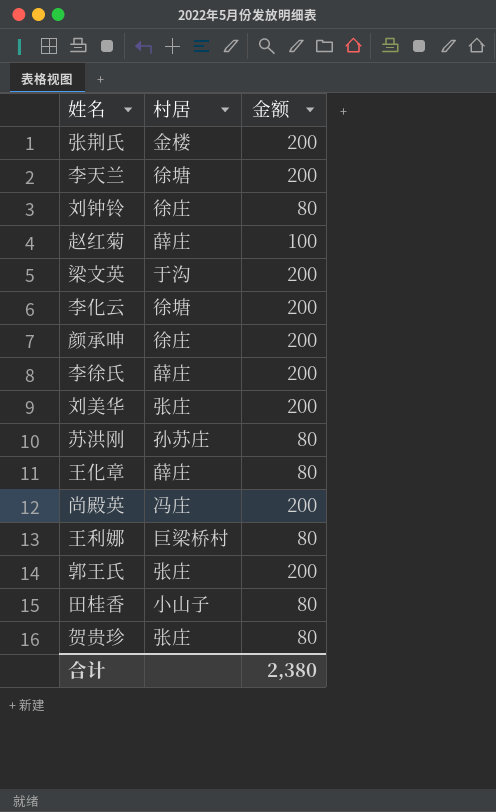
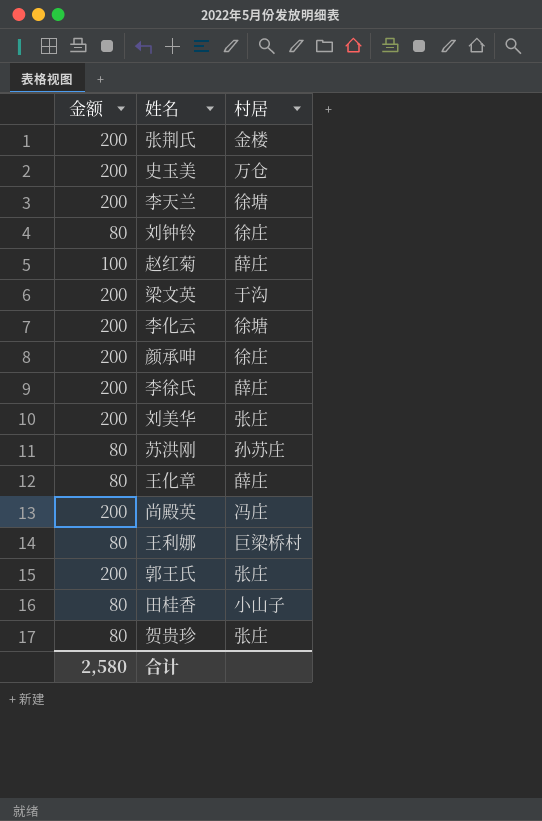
column 金额 | position: 3 -> 1
row 史玉美: none -> 200 | 万仓
合计 | 金额: 2,380 -> 2,580

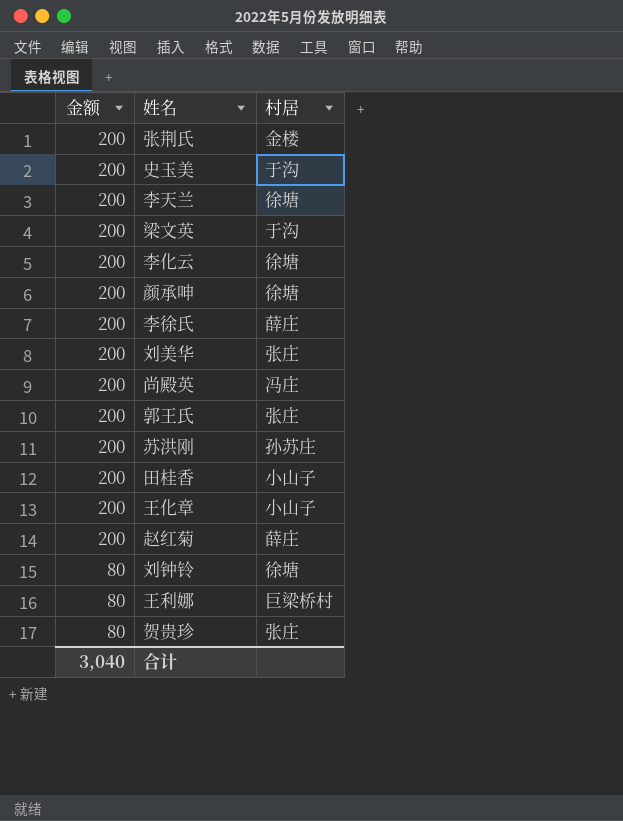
row order: none -> 金额 descending
史玉美 | 村居: 万仓 -> 于沟
颜承呻 | 村居: 徐庄 -> 徐塘
苏洪刚 | 金额: 80 -> 200
田桂香 | 金额: 80 -> 200
王化章 | 金额: 80 -> 200
王化章 | 村居: 薛庄 -> 小山子
赵红菊 | 金额: 100 -> 200
刘钟铃 | 村居: 徐庄 -> 徐塘
合计 | 金额: 2,580 -> 3,040

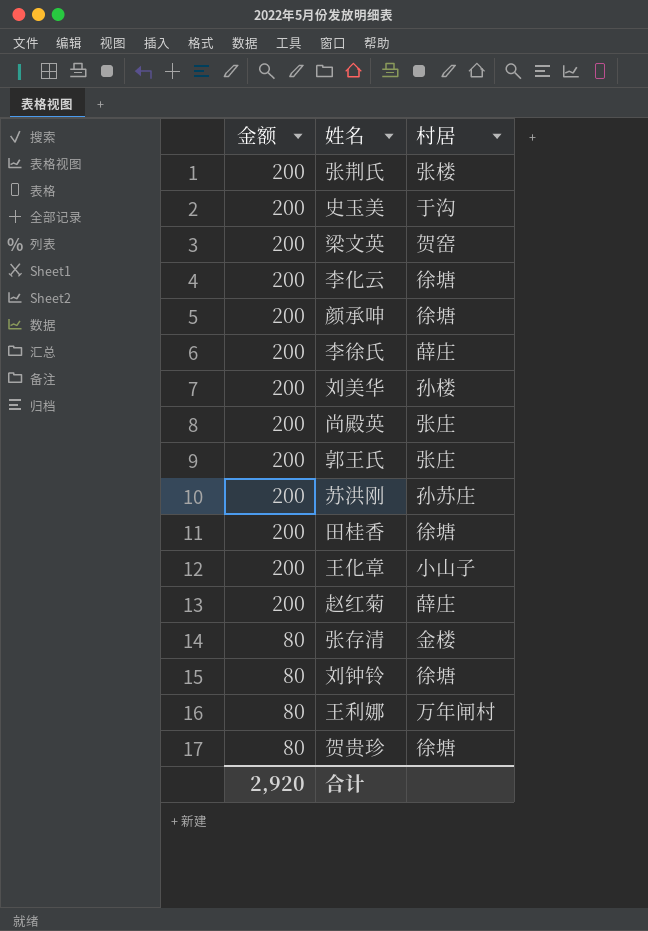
row 李天兰: 200 | 徐塘 -> none
张荆氏 | 村居: 金楼 -> 张楼
梁文英 | 村居: 于沟 -> 贺窑
刘美华 | 村居: 张庄 -> 孙楼
尚殿英 | 村居: 冯庄 -> 张庄
田桂香 | 村居: 小山子 -> 徐塘
row 张存清: none -> 80 | 金楼
王利娜 | 村居: 巨梁桥村 -> 万年闸村
贺贵珍 | 村居: 张庄 -> 徐塘
合计 | 金额: 3,040 -> 2,920

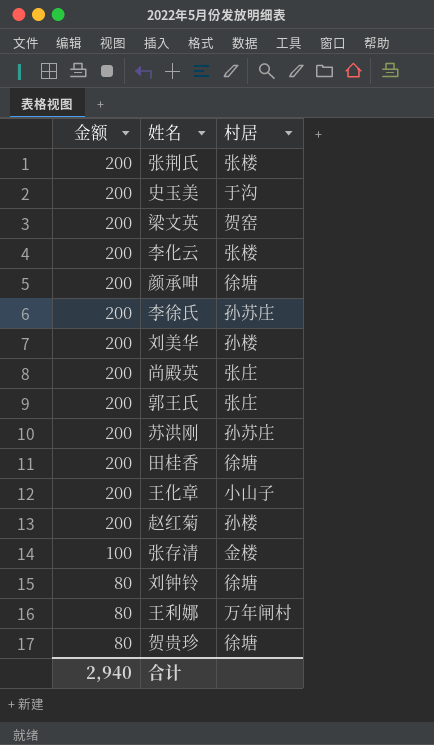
李化云 | 村居: 徐塘 -> 张楼
李徐氏 | 村居: 薛庄 -> 孙苏庄
赵红菊 | 村居: 薛庄 -> 孙楼
张存清 | 金额: 80 -> 100
合计 | 金额: 2,920 -> 2,940

